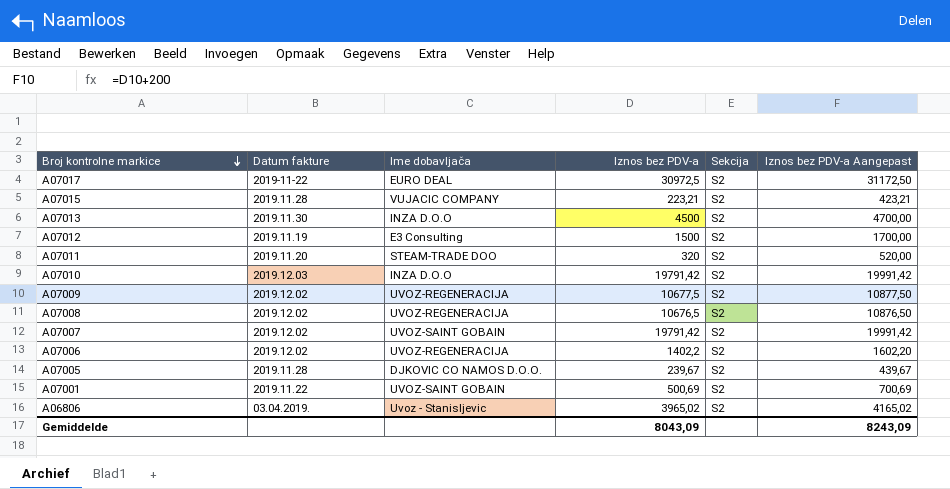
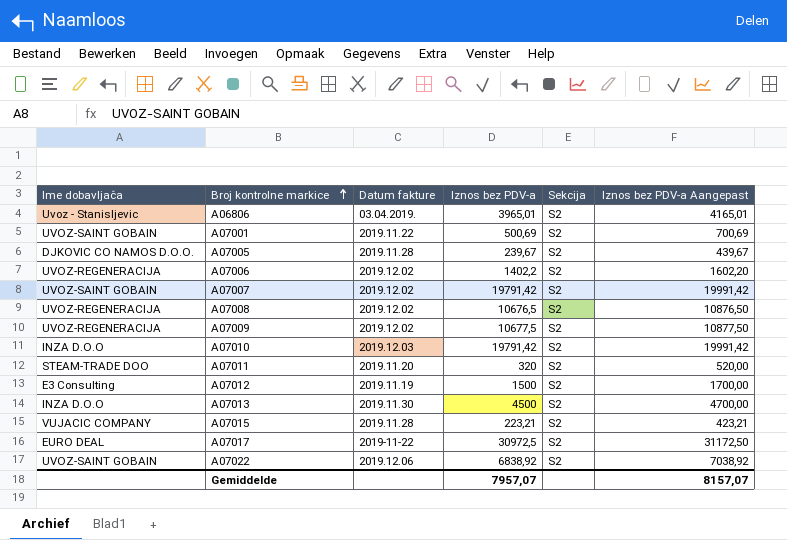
row order: Broj kontrolne markice descending -> Broj kontrolne markice ascending
column Ime dobavljača | position: 3 -> 1
A06806 | Iznos bez PDV-a: 3965,02 -> 3965,01
A06806 | Iznos bez PDV-a Aangepast: 4165,02 -> 4165,01
row A07022: none -> UVOZ-SAINT GOBAIN | 2019.12.06 | 6838,92 | S2 | 7038,92
Gemiddelde | Iznos bez PDV-a: 8043,09 -> 7957,07
Gemiddelde | Iznos bez PDV-a Aangepast: 8243,09 -> 8157,07

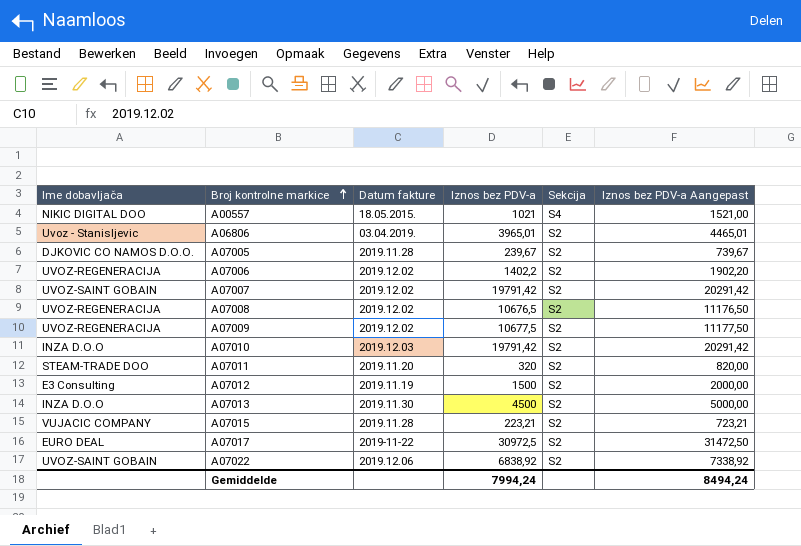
column Iznos bez PDV-a Aangepast | formula: [Iznos bez PDV-a] + 200 -> [Iznos bez PDV-a] + 500
row A07001: UVOZ-SAINT GOBAIN | 2019.11.22 | 500,69 | S2 | 700,69 -> none
row A00557: none -> NIKIC DIGITAL DOO | 18.05.2015. | 1021 | S4 | 1521,00
Gemiddelde | Iznos bez PDV-a: 7957,07 -> 7994,24
Gemiddelde | Iznos bez PDV-a Aangepast: 8157,07 -> 8494,24

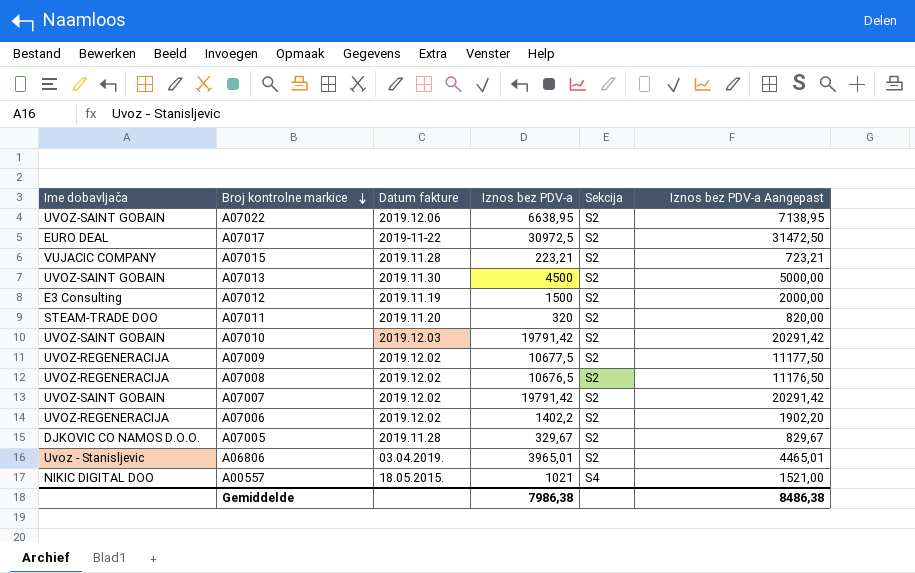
row order: Broj kontrolne markice ascending -> Broj kontrolne markice descending
A07022 | Iznos bez PDV-a: 6838,92 -> 6638,95
A07022 | Iznos bez PDV-a Aangepast: 7338,92 -> 7138,95
A07013 | Ime dobavljača: INZA D.O.O -> UVOZ-SAINT GOBAIN
A07010 | Ime dobavljača: INZA D.O.O -> UVOZ-SAINT GOBAIN
A07005 | Iznos bez PDV-a: 239,67 -> 329,67
A07005 | Iznos bez PDV-a Aangepast: 739,67 -> 829,67
Gemiddelde | Iznos bez PDV-a: 7994,24 -> 7986,38
Gemiddelde | Iznos bez PDV-a Aangepast: 8494,24 -> 8486,38

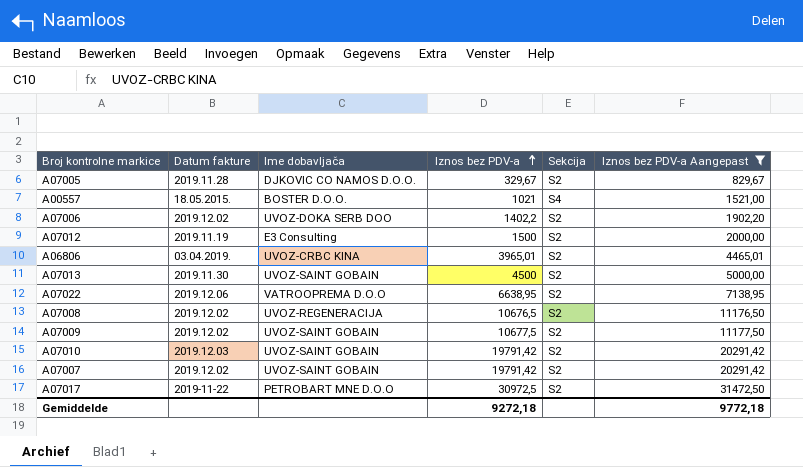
filter: none -> Iznos bez PDV-a Aangepast >= 829,67
row order: Broj kontrolne markice descending -> Iznos bez PDV-a ascending
column Ime dobavljača | position: 1 -> 3
A00557 | Ime dobavljača: NIKIC DIGITAL DOO -> BOSTER D.O.O.
A07006 | Ime dobavljača: UVOZ-REGENERACIJA -> UVOZ-DOKA SERB DOO
A06806 | Ime dobavljača: Uvoz - Stanisljevic -> UVOZ-CRBC KINA
A07022 | Ime dobavljača: UVOZ-SAINT GOBAIN -> VATROOPREMA D.O.O
A07009 | Ime dobavljača: UVOZ-REGENERACIJA -> UVOZ-SAINT GOBAIN
A07017 | Ime dobavljača: EURO DEAL -> PETROBART MNE D.O.O
Gemiddelde | Iznos bez PDV-a: 7986,38 -> 9272,18
Gemiddelde | Iznos bez PDV-a Aangepast: 8486,38 -> 9772,18

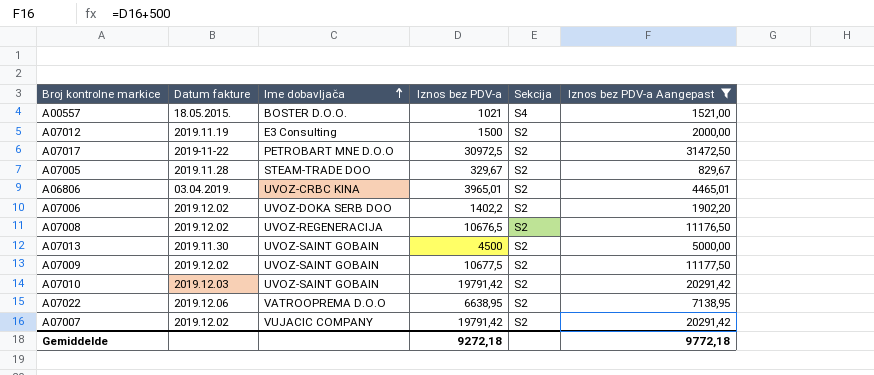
row order: Iznos bez PDV-a ascending -> Ime dobavljača ascending
A07005 | Ime dobavljača: DJKOVIC CO NAMOS D.O.O. -> STEAM-TRADE DOO
A07007 | Ime dobavljača: UVOZ-SAINT GOBAIN -> VUJACIC COMPANY

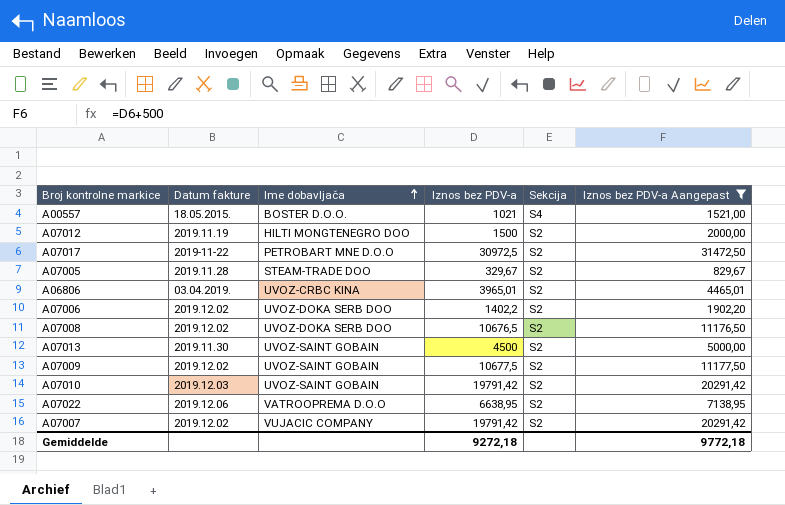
A07012 | Ime dobavljača: E3 Consulting -> HILTI MONGTENEGRO DOO
A07008 | Ime dobavljača: UVOZ-REGENERACIJA -> UVOZ-DOKA SERB DOO

